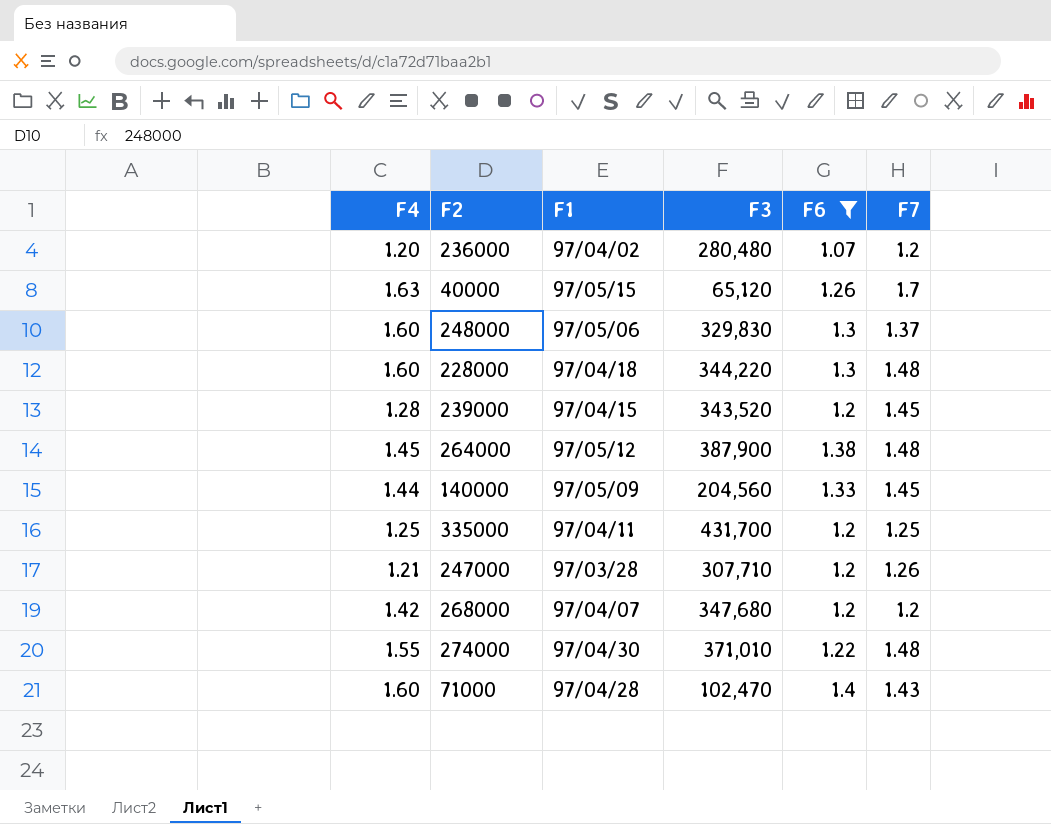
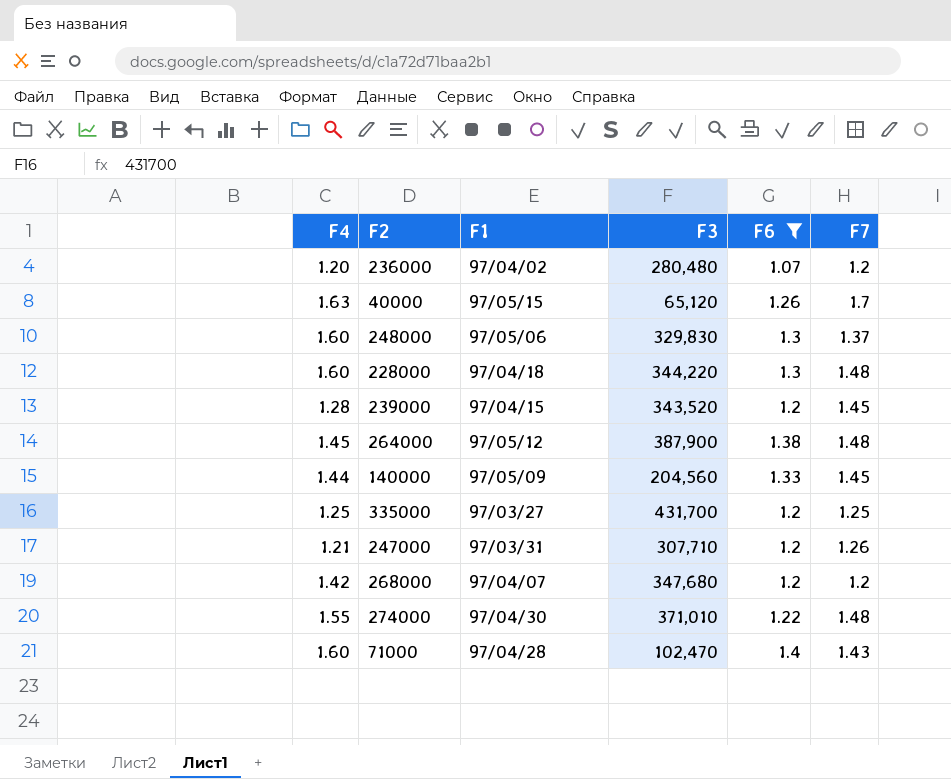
335000 | F1: 97/04/11 -> 97/03/27
247000 | F1: 97/03/28 -> 97/03/31

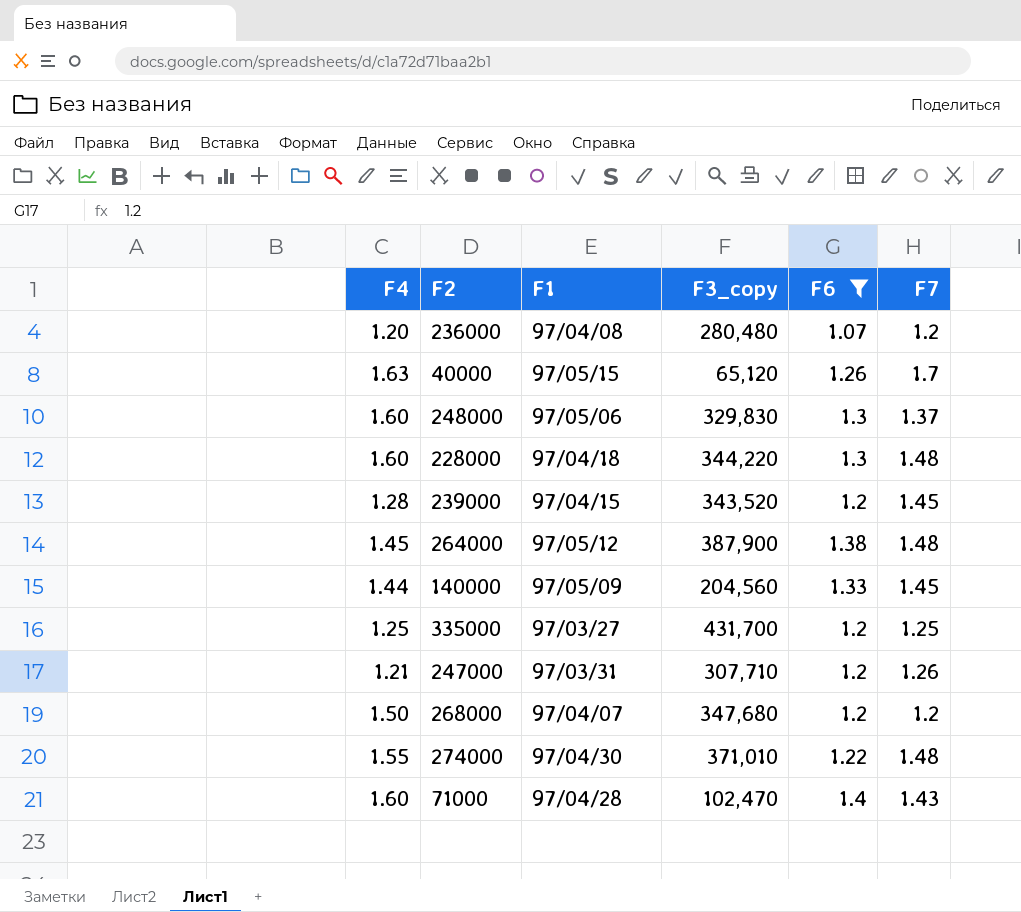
column name: F3 -> F3_copy
236000 | F1: 97/04/02 -> 97/04/08
268000 | F4: 1.42 -> 1.50

